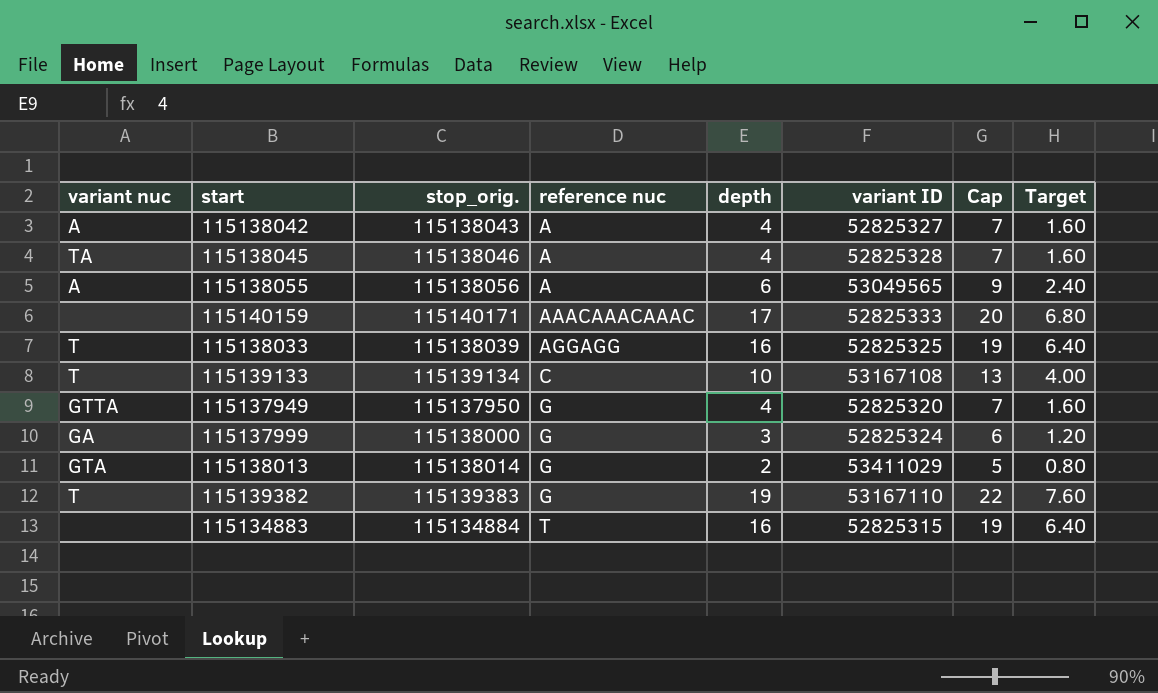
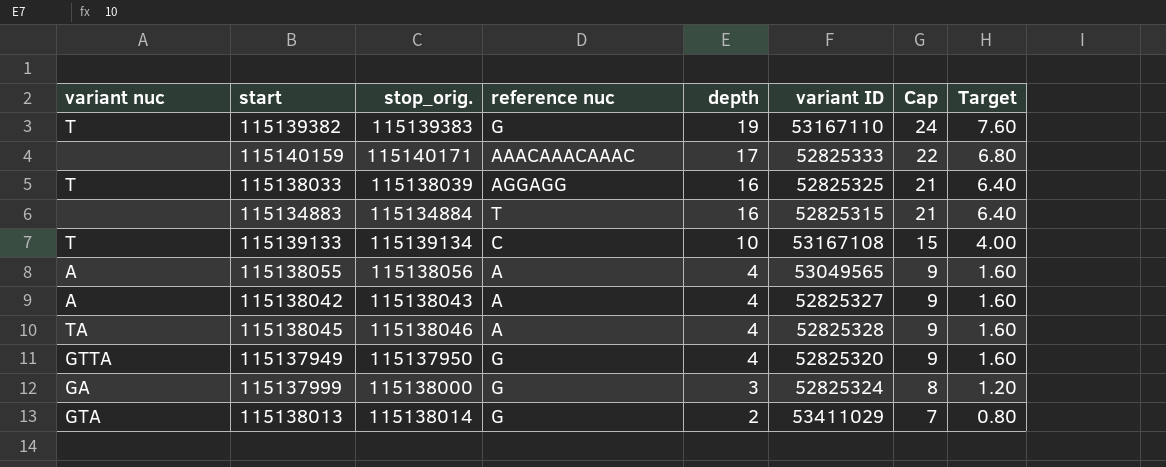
row order: reference nuc ascending -> depth descending
column Cap | formula: [depth] + 3 -> [depth] + 5
115138055 | depth: 6 -> 4
115138055 | Target: 2.40 -> 1.60

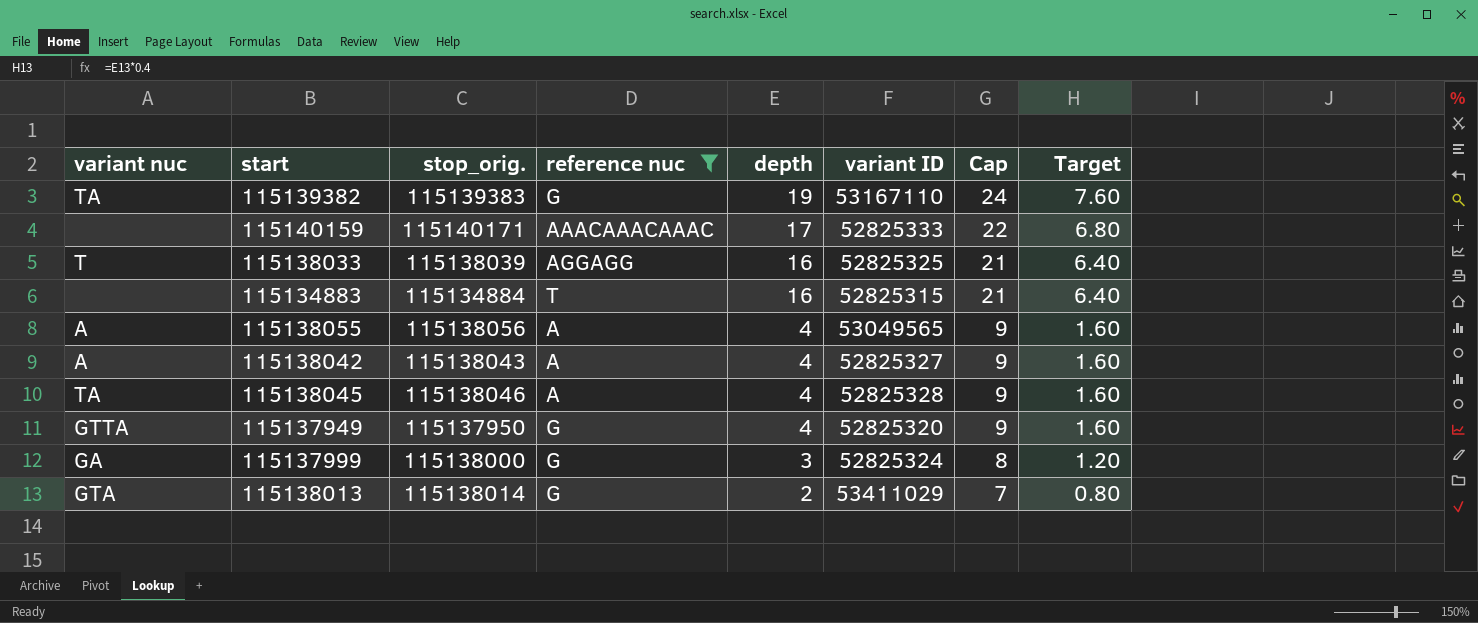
filter: none -> reference nuc != C
115139382 | variant nuc: T -> TA

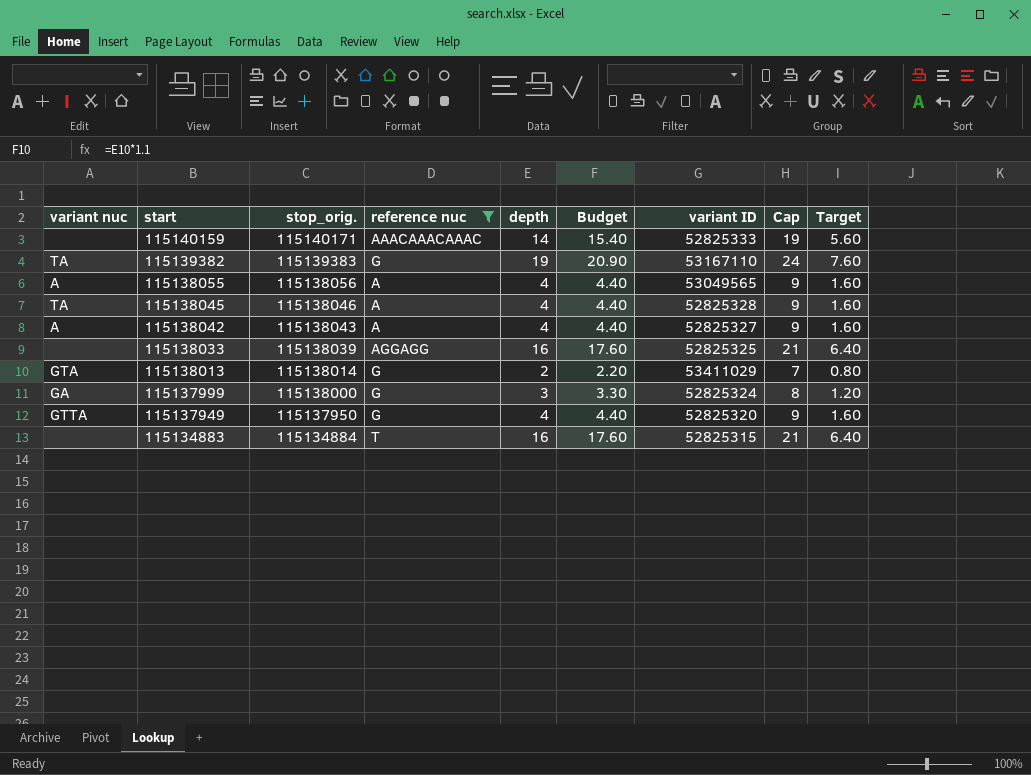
row order: depth descending -> start descending
column Budget | formula: none -> [depth] * 1.1
115140159 | depth: 17 -> 14
115140159 | Cap: 22 -> 19
115140159 | Target: 6.80 -> 5.60
115138033 | variant nuc: T -> none

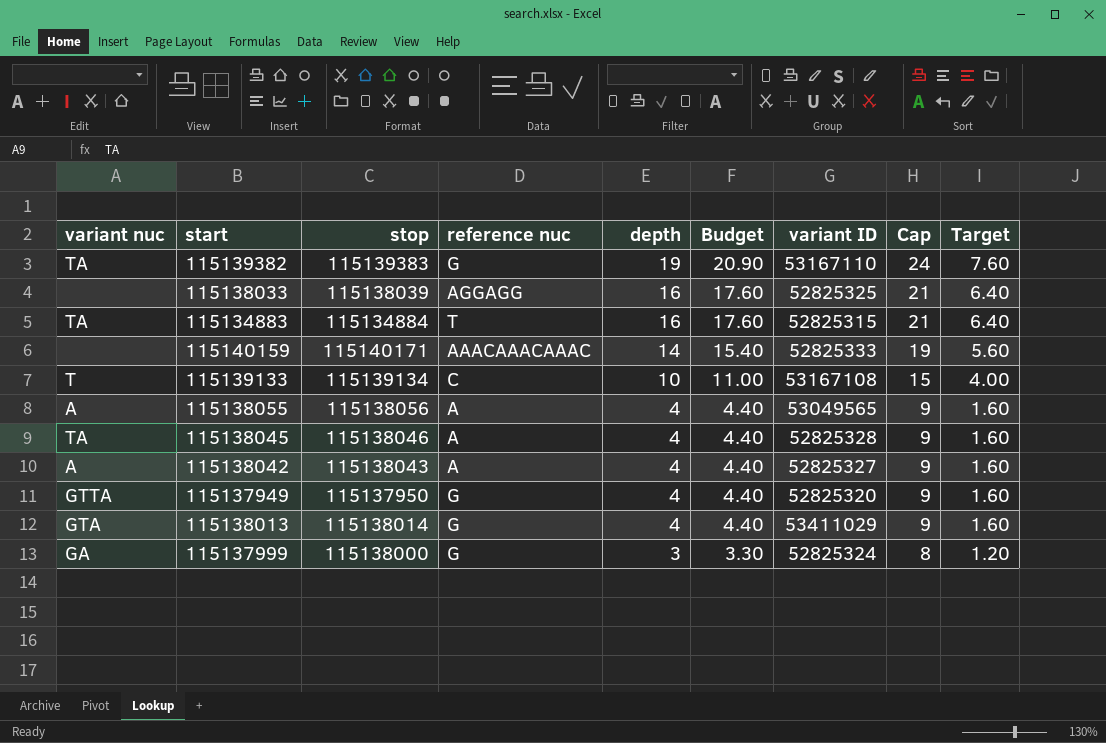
filter: reference nuc != C -> none
row order: start descending -> depth descending
column name: stop_orig. -> stop
115134883 | variant nuc: none -> TA
115138013 | depth: 2 -> 4
115138013 | Budget: 2.20 -> 4.40
115138013 | Cap: 7 -> 9
115138013 | Target: 0.80 -> 1.60

